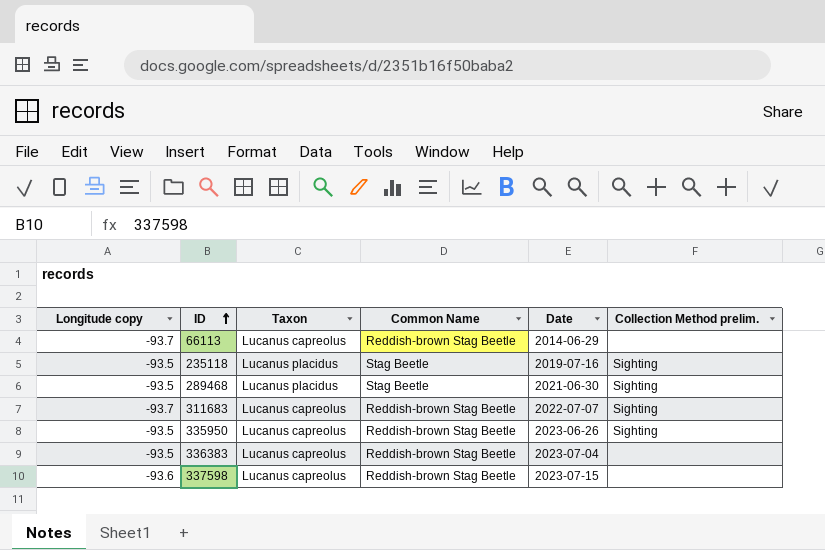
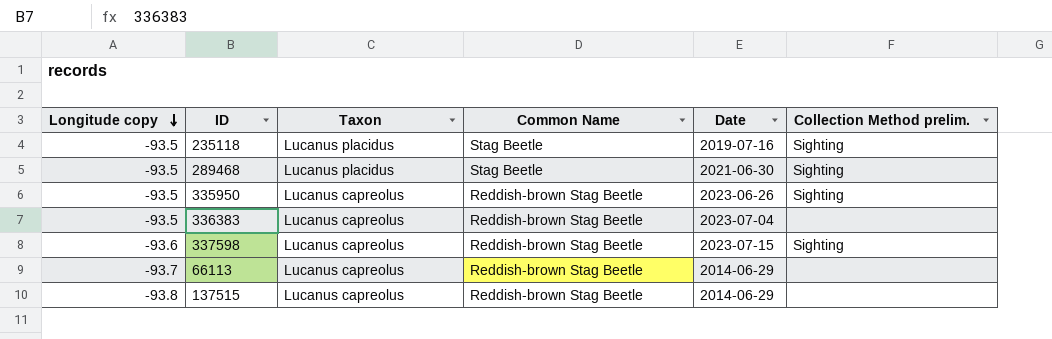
row order: ID ascending -> Longitude copy descending
row 311683: -93.7 | Lucanus capreolus | Reddish-brown Stag Beetle | 2022-07-07 | Sighting -> none
337598 | Collection Method prelim.: none -> Sighting
row 137515: none -> -93.8 | Lucanus capreolus | Reddish-brown Stag Beetle | 2014-06-29 | none

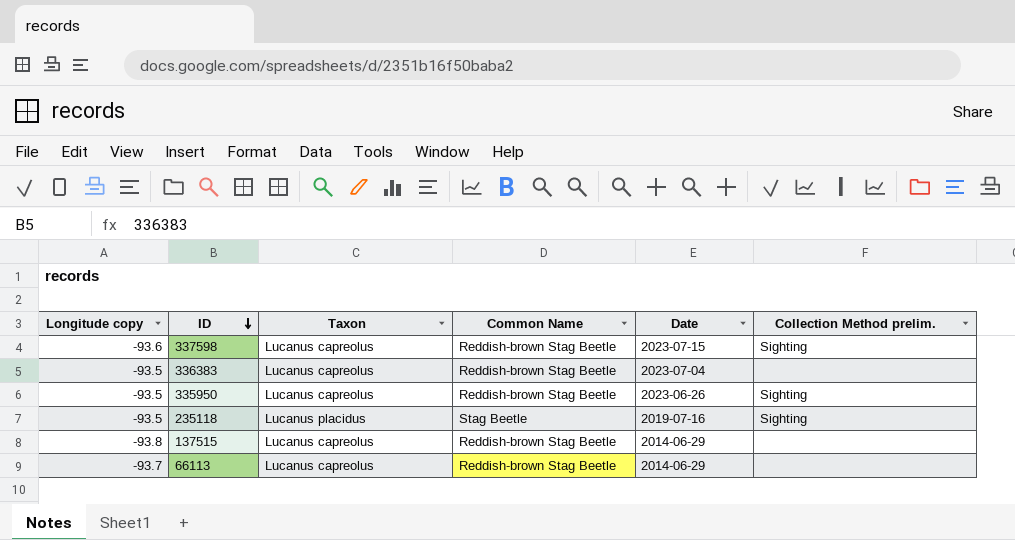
row order: Longitude copy descending -> ID descending
row 289468: -93.5 | Lucanus placidus | Stag Beetle | 2021-06-30 | Sighting -> none

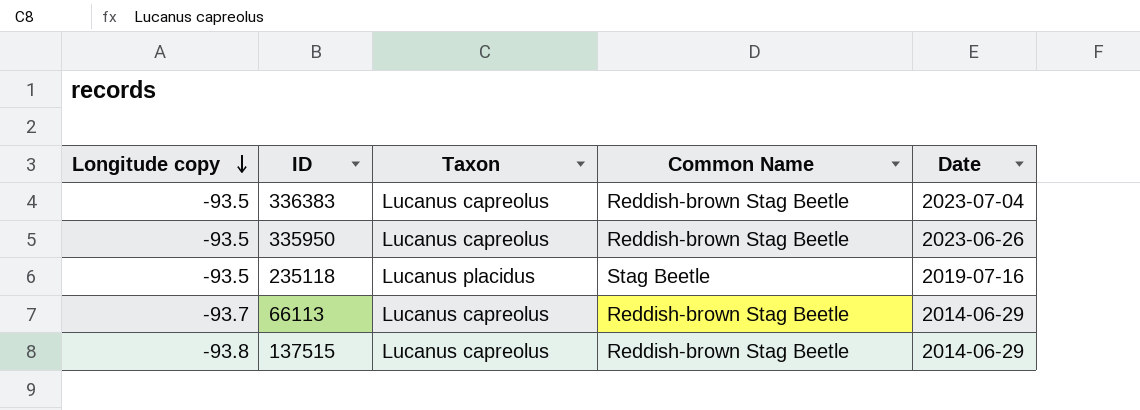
row order: ID descending -> Longitude copy descending
column Collection Method prelim. | position: 6 -> none
row 337598: -93.6 | Lucanus capreolus | Reddish-brown Stag Beetle | 2023-07-15 | Sighting -> none

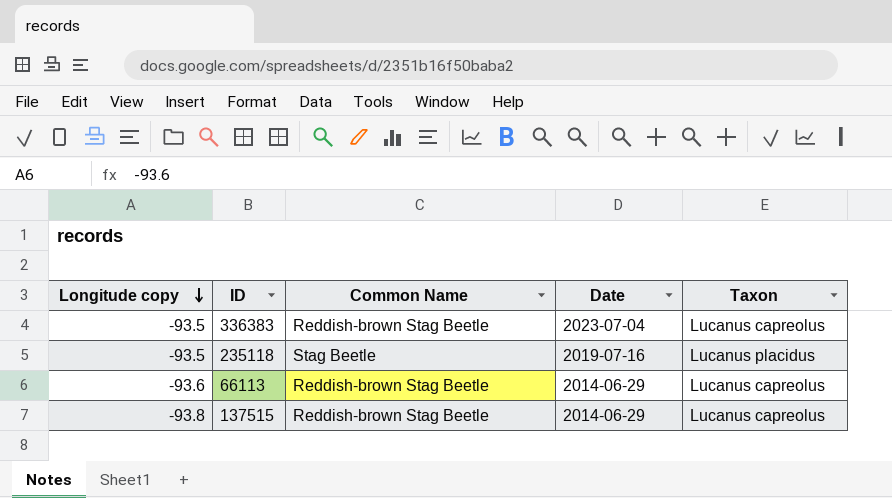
column Taxon | position: 3 -> 5
row 335950: -93.5 | Lucanus capreolus | Reddish-brown Stag Beetle | 2023-06-26 -> none
66113 | Longitude copy: -93.7 -> -93.6

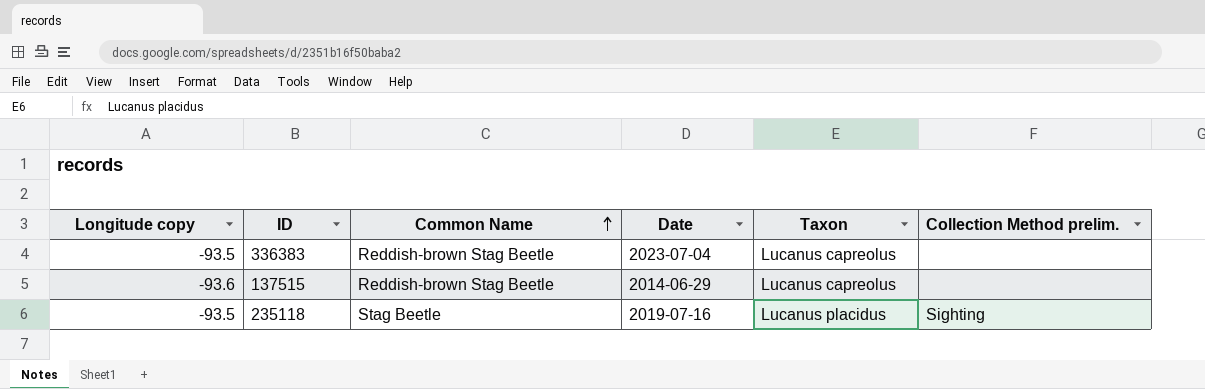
row order: Longitude copy descending -> Common Name ascending
column Collection Method prelim. | position: none -> 6
row 66113: -93.6 | Reddish-brown Stag Beetle | 2014-06-29 | Lucanus capreolus -> none
137515 | Longitude copy: -93.8 -> -93.6

